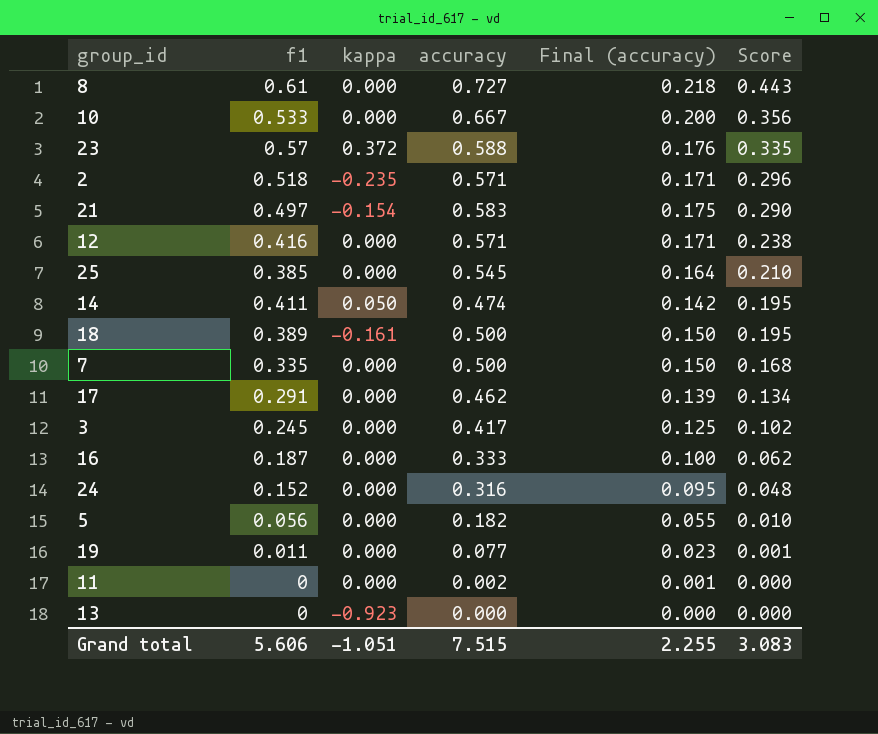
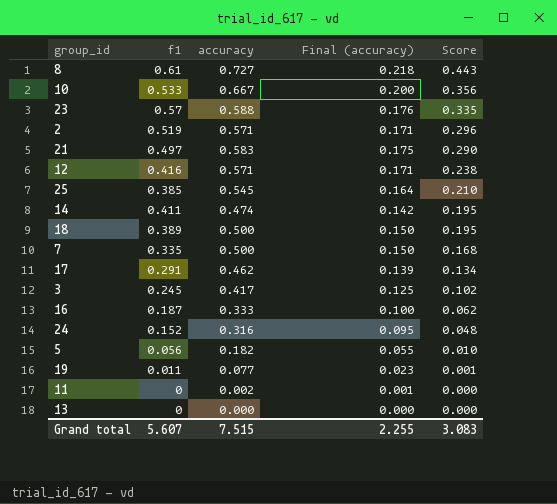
column kappa | position: 3 -> none
2 | f1: 0.518 -> 0.519
Grand total | f1: 5.606 -> 5.607

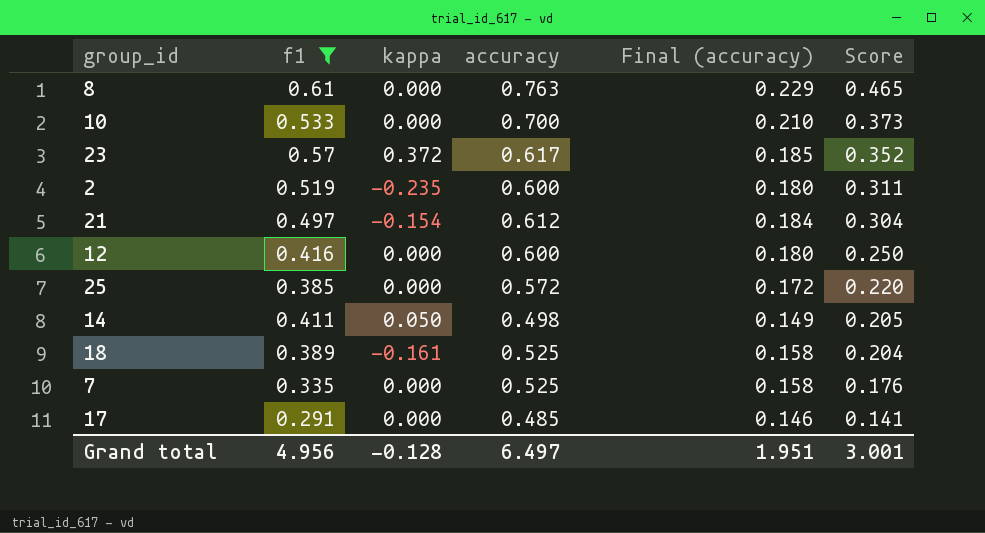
filter: none -> f1 >= 0.291
column kappa | position: none -> 3
8 | accuracy: 0.727 -> 0.763
8 | Final (accuracy): 0.218 -> 0.229
8 | Score: 0.443 -> 0.465
10 | accuracy: 0.667 -> 0.700
10 | Final (accuracy): 0.200 -> 0.210
10 | Score: 0.356 -> 0.373
23 | accuracy: 0.588 -> 0.617
23 | Final (accuracy): 0.176 -> 0.185
23 | Score: 0.335 -> 0.352
2 | accuracy: 0.571 -> 0.600
2 | Final (accuracy): 0.171 -> 0.180
2 | Score: 0.296 -> 0.311
21 | accuracy: 0.583 -> 0.612
21 | Final (accuracy): 0.175 -> 0.184
21 | Score: 0.290 -> 0.304
12 | accuracy: 0.571 -> 0.600
12 | Final (accuracy): 0.171 -> 0.180
12 | Score: 0.238 -> 0.250
25 | accuracy: 0.545 -> 0.572
25 | Final (accuracy): 0.164 -> 0.172
25 | Score: 0.210 -> 0.220
14 | accuracy: 0.474 -> 0.498
14 | Final (accuracy): 0.142 -> 0.149
14 | Score: 0.195 -> 0.205
18 | accuracy: 0.500 -> 0.525
18 | Final (accuracy): 0.150 -> 0.158
18 | Score: 0.195 -> 0.204
7 | accuracy: 0.500 -> 0.525
7 | Final (accuracy): 0.150 -> 0.158
7 | Score: 0.168 -> 0.176
17 | accuracy: 0.462 -> 0.485
17 | Final (accuracy): 0.139 -> 0.146
17 | Score: 0.134 -> 0.141
Grand total | f1: 5.607 -> 4.956
Grand total | accuracy: 7.515 -> 6.497
Grand total | Final (accuracy): 2.255 -> 1.951
Grand total | Score: 3.083 -> 3.001

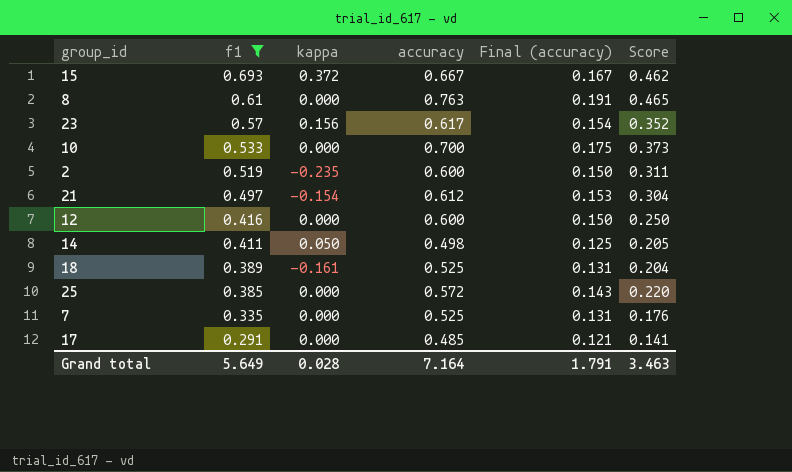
row order: Score descending -> f1 descending
column Final (accuracy) | formula: [accuracy] * 0.3 -> [accuracy] * 0.25
row 15: none -> 0.693 | 0.372 | 0.667 | 0.167 | 0.462
23 | kappa: 0.372 -> 0.156
Grand total | f1: 4.956 -> 5.649
Grand total | kappa: -0.128 -> 0.028
Grand total | accuracy: 6.497 -> 7.164
Grand total | Final (accuracy): 1.951 -> 1.791
Grand total | Score: 3.001 -> 3.463

